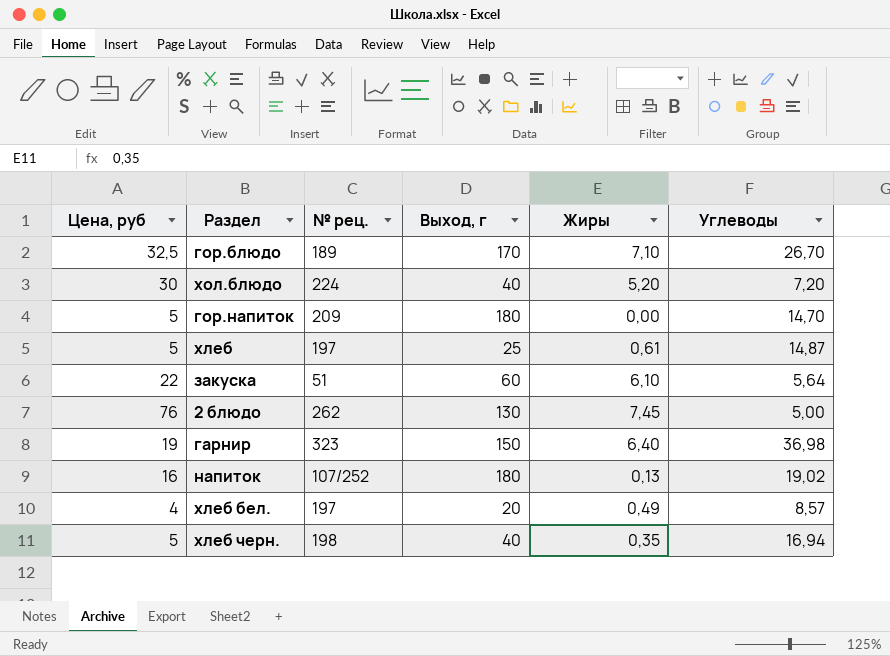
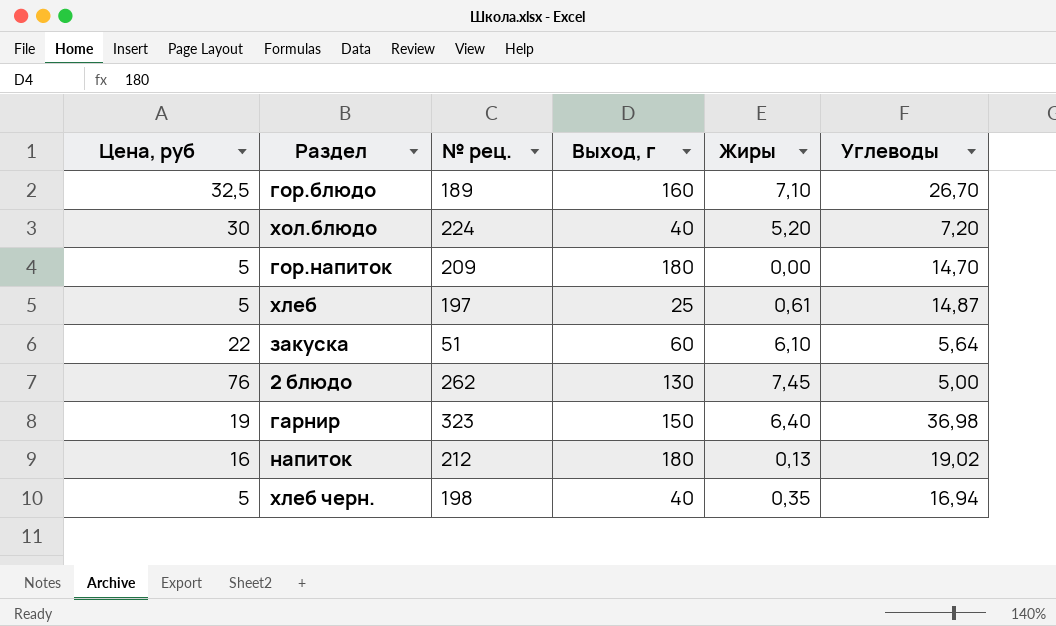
row хлеб бел.: 4 | 197 | 20 | 0,49 | 8,57 -> none
гор.блюдо | Выход, г: 170 -> 160
напиток | № рец.: 107/252 -> 212

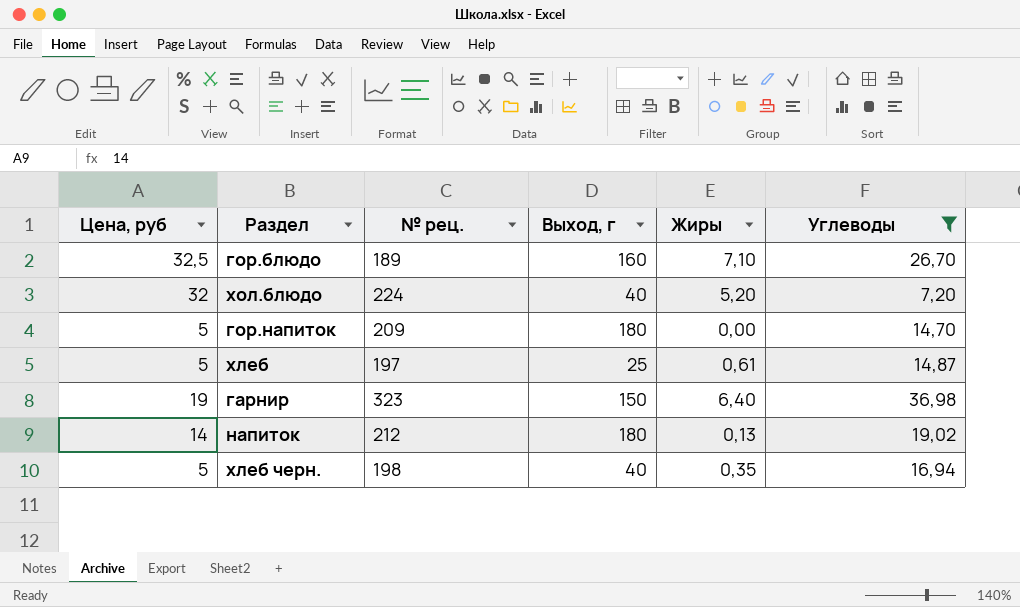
filter: none -> Углеводы >= 7,20
хол.блюдо | Цена, руб: 30 -> 32
напиток | Цена, руб: 16 -> 14

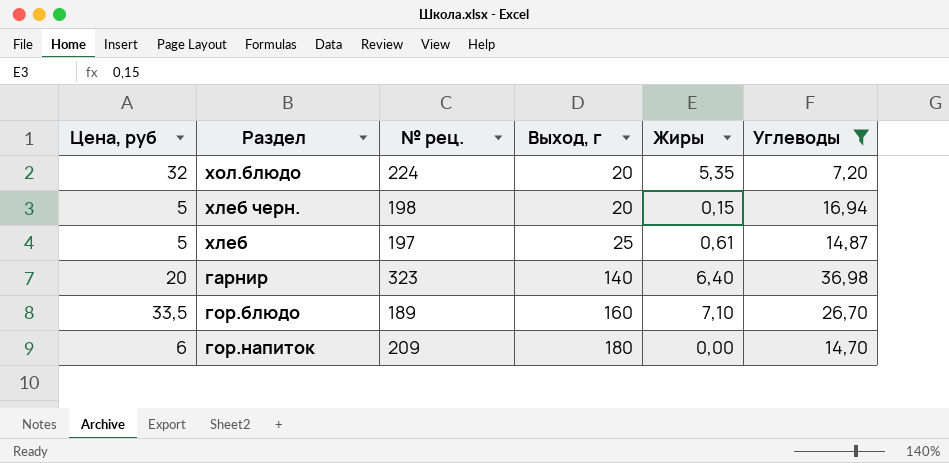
row order: none -> Выход, г ascending
row напиток: 14 | 212 | 180 | 0,13 | 19,02 -> none
хол.блюдо | Выход, г: 40 -> 20
хол.блюдо | Жиры: 5,20 -> 5,35
хлеб черн. | Выход, г: 40 -> 20
хлеб черн. | Жиры: 0,35 -> 0,15
гарнир | Цена, руб: 19 -> 20
гарнир | Выход, г: 150 -> 140
гор.блюдо | Цена, руб: 32,5 -> 33,5
гор.напиток | Цена, руб: 5 -> 6

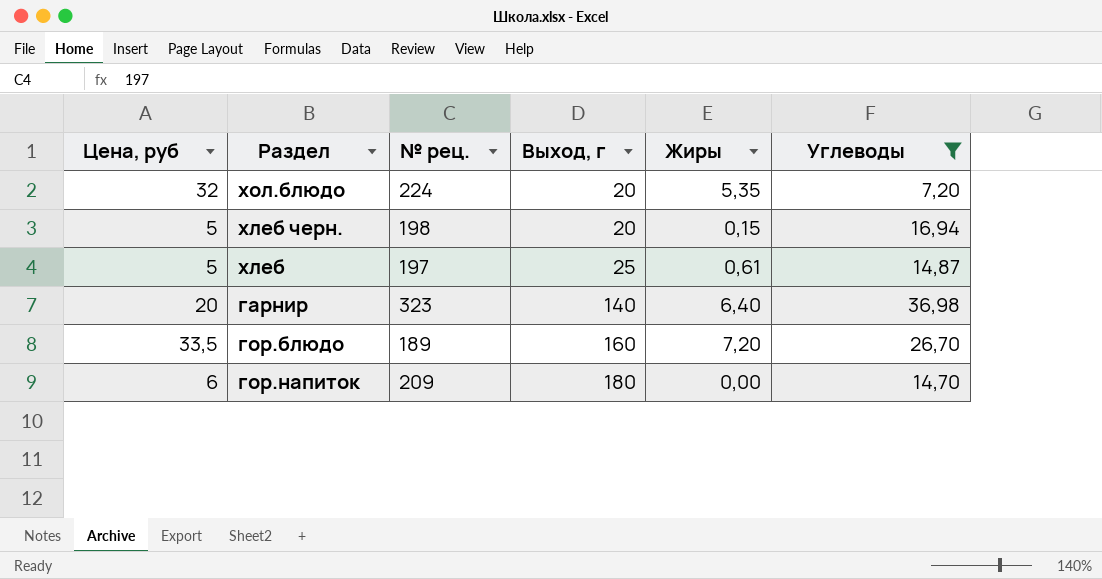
гор.блюдо | Жиры: 7,10 -> 7,20

